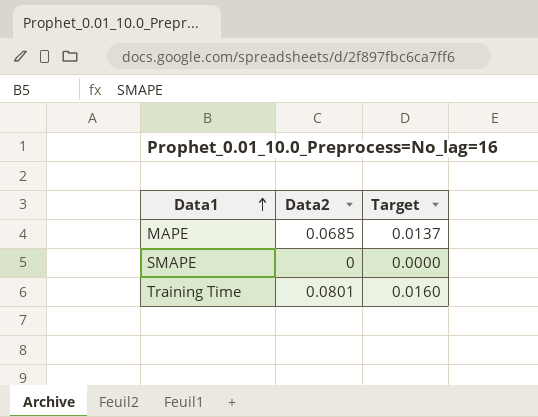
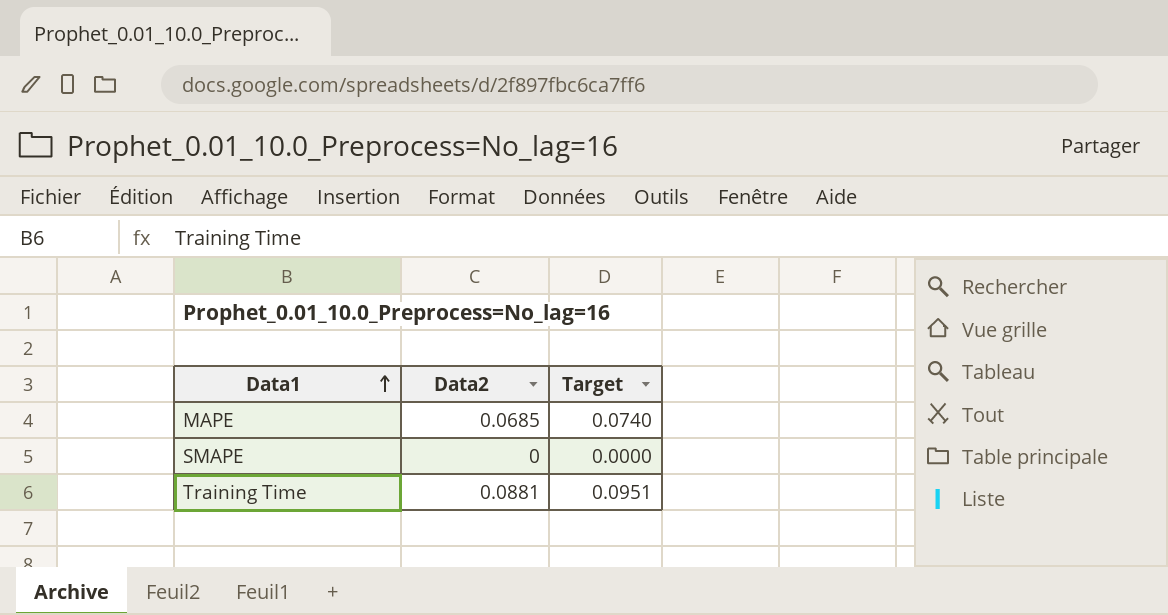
column Target | formula: [Data2] * 0.2 -> [Data2] * 1.08
Training Time | Data2: 0.0801 -> 0.0881

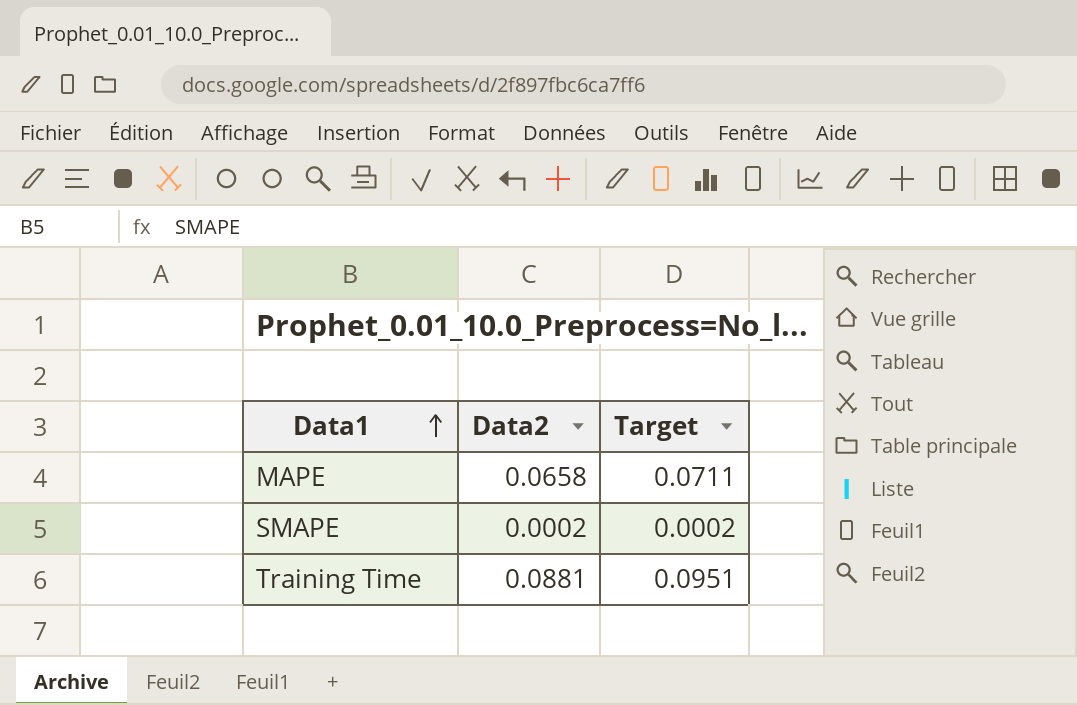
MAPE | Data2: 0.0685 -> 0.0658
MAPE | Target: 0.0740 -> 0.0711
SMAPE | Data2: 0 -> 0.0002
SMAPE | Target: 0.0000 -> 0.0002

